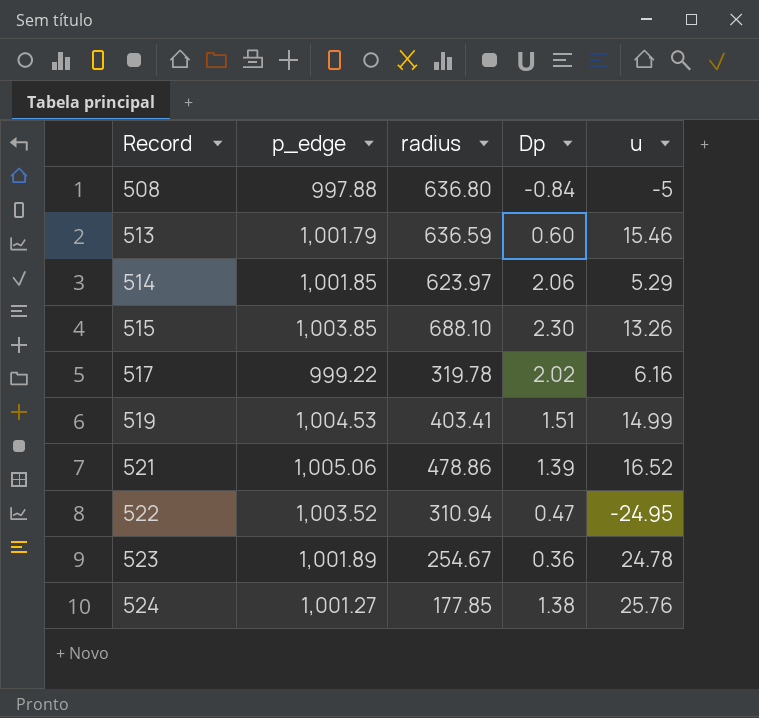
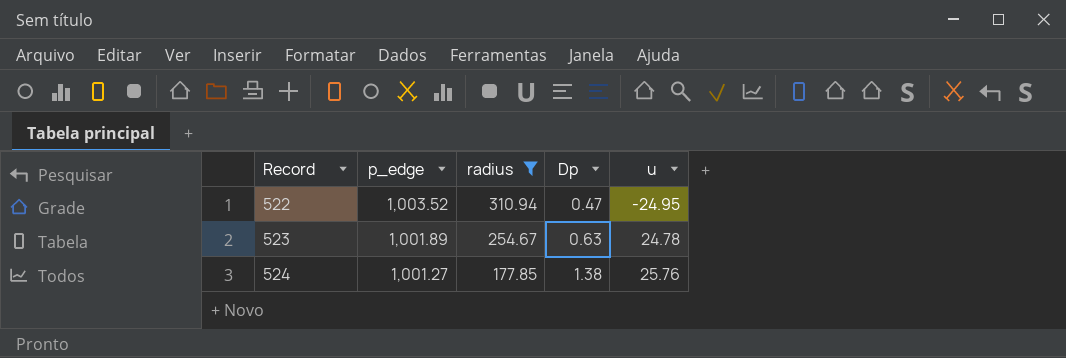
filter: none -> radius <= 310.94
523 | Dp: 0.36 -> 0.63

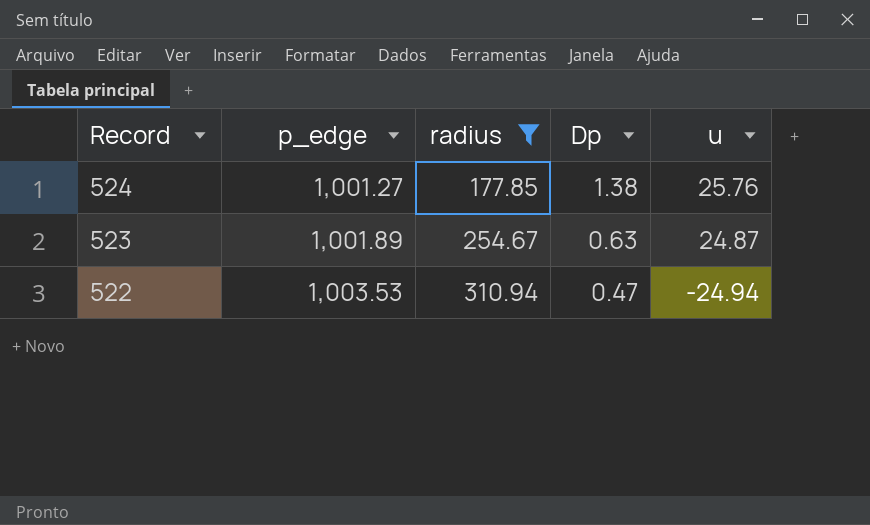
row order: Record ascending -> Record descending
523 | u: 24.78 -> 24.87
522 | p_edge: 1,003.52 -> 1,003.53
522 | u: -24.95 -> -24.94

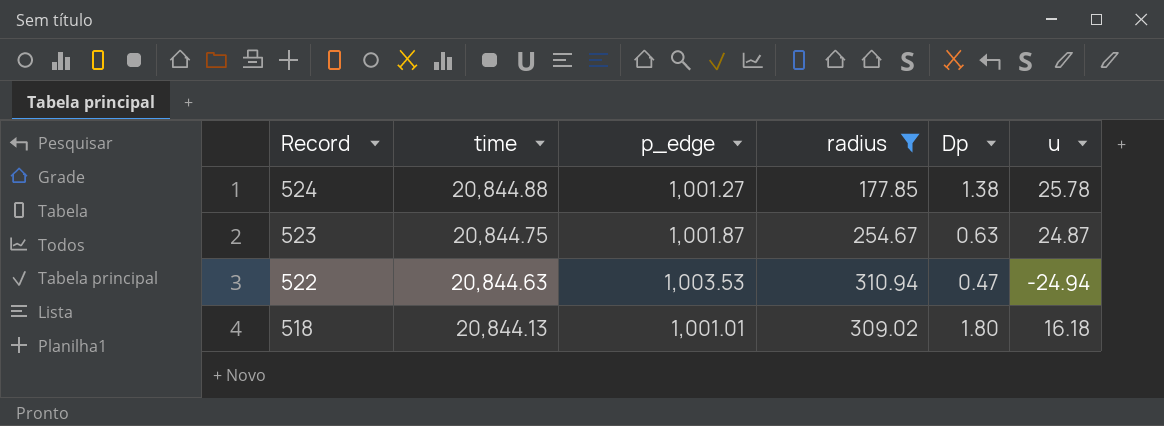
column time | position: none -> 2
524 | u: 25.76 -> 25.78
523 | p_edge: 1,001.89 -> 1,001.87
row 518: none -> 20,844.13 | 1,001.01 | 309.02 | 1.80 | 16.18

